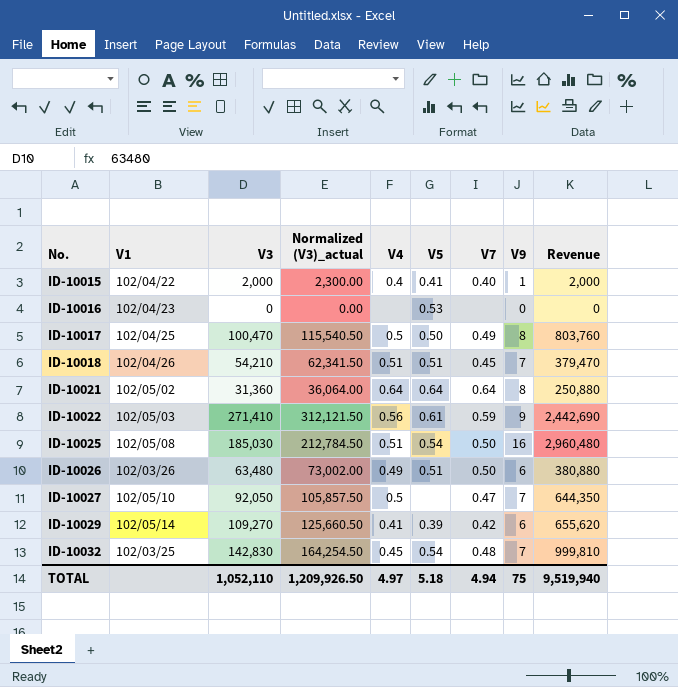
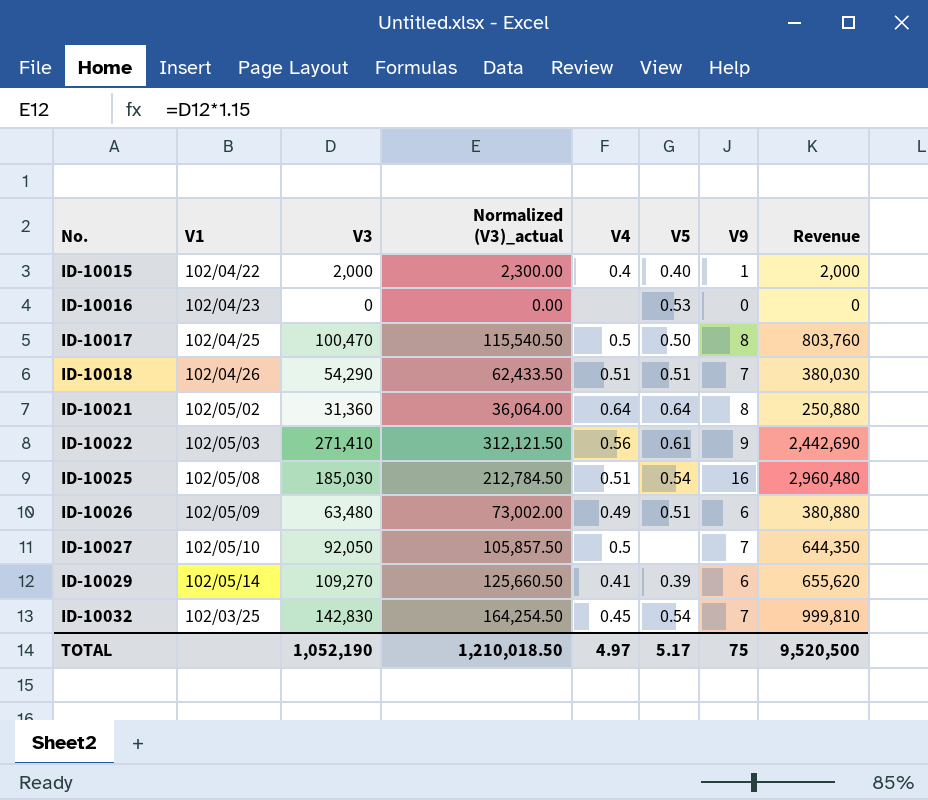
column V7 | position: 7 -> none
ID-10015 | V5: 0.41 -> 0.40
ID-10018 | V3: 54,210 -> 54,290
ID-10018 | Normalized (V3)_actual: 62,341.50 -> 62,433.50
ID-10018 | Revenue: 379,470 -> 380,030
ID-10026 | V1: 102/03/26 -> 102/05/09
TOTAL | V3: 1,052,110 -> 1,052,190
TOTAL | Normalized (V3)_actual: 1,209,926.50 -> 1,210,018.50
TOTAL | V5: 5.18 -> 5.17
TOTAL | Revenue: 9,519,940 -> 9,520,500

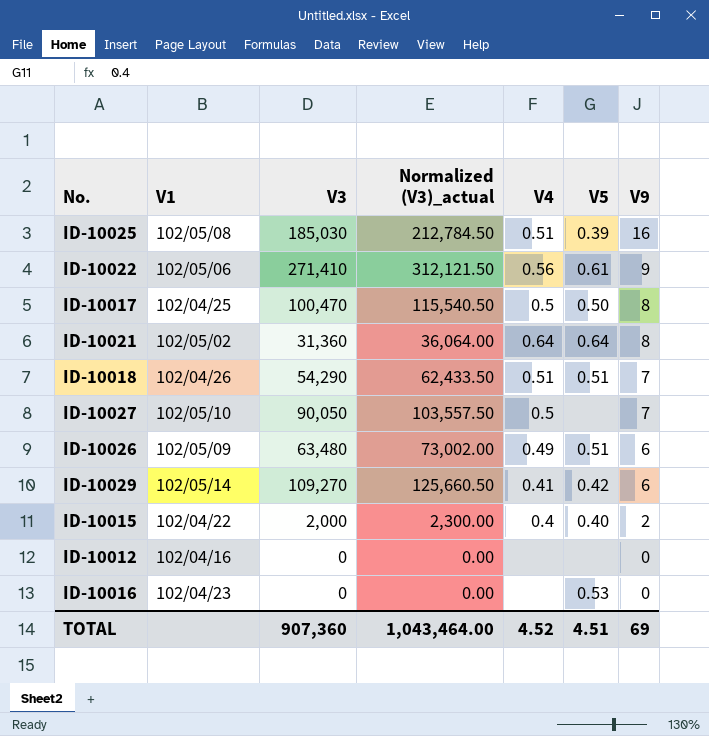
row order: No. ascending -> V9 descending
column Revenue | formula: [V3] * [V9] -> none
row ID-10032: 102/03/25 | 142,830 | 164,254.50 | 0.45 | 0.54 | 7 | 999,810 -> none
ID-10025 | V5: 0.54 -> 0.39
ID-10022 | V1: 102/05/03 -> 102/05/06
ID-10027 | V3: 92,050 -> 90,050
ID-10027 | Normalized (V3)_actual: 105,857.50 -> 103,557.50
ID-10029 | V5: 0.39 -> 0.42
ID-10015 | V9: 1 -> 2
row ID-10012: none -> 102/04/16 | 0 | 0.00 | none | none | 0
TOTAL | V3: 1,052,190 -> 907,360
TOTAL | Normalized (V3)_actual: 1,210,018.50 -> 1,043,464.00
TOTAL | V4: 4.97 -> 4.52
TOTAL | V5: 5.17 -> 4.51
TOTAL | V9: 75 -> 69

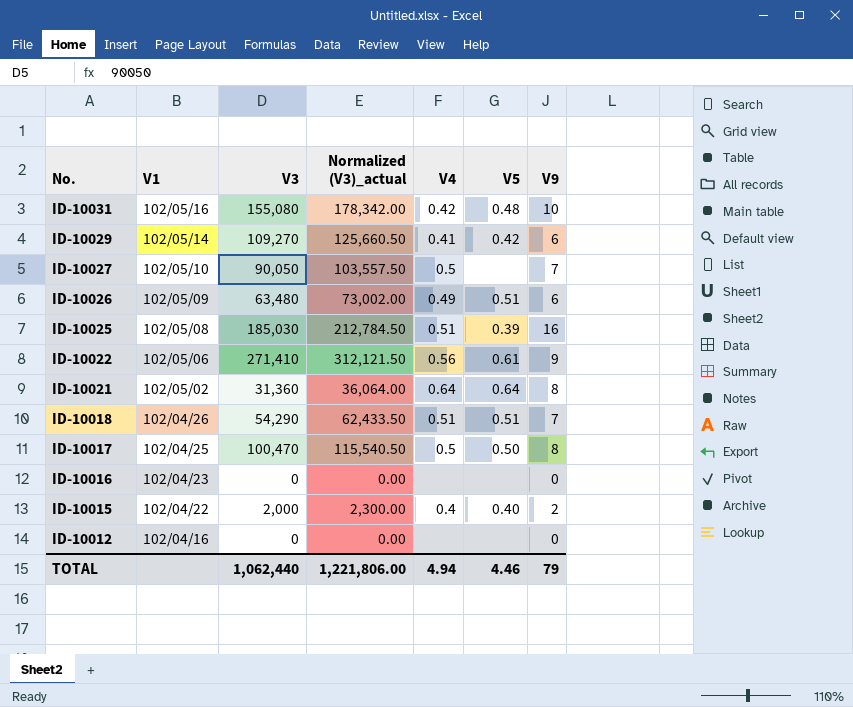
row order: V9 descending -> No. descending
row ID-10031: none -> 102/05/16 | 155,080 | 178,342.00 | 0.42 | 0.48 | 10
ID-10016 | V5: 0.53 -> none
TOTAL | V3: 907,360 -> 1,062,440
TOTAL | Normalized (V3)_actual: 1,043,464.00 -> 1,221,806.00
TOTAL | V4: 4.52 -> 4.94
TOTAL | V5: 4.51 -> 4.46
TOTAL | V9: 69 -> 79

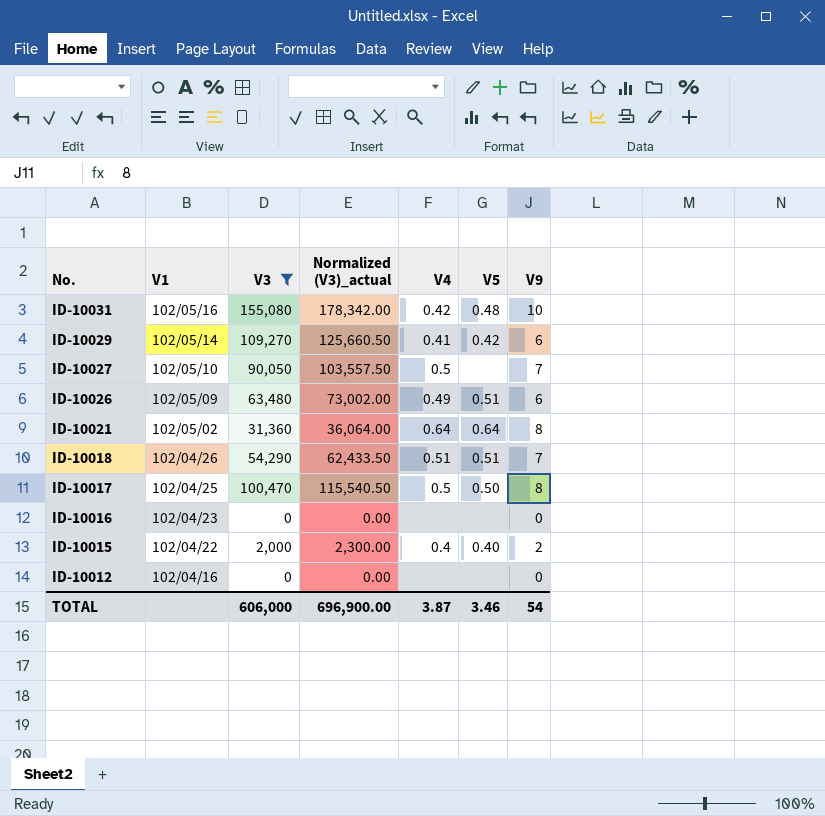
filter: none -> V3 <= 155,080
TOTAL | V3: 1,062,440 -> 606,000
TOTAL | Normalized (V3)_actual: 1,221,806.00 -> 696,900.00
TOTAL | V4: 4.94 -> 3.87
TOTAL | V5: 4.46 -> 3.46
TOTAL | V9: 79 -> 54

